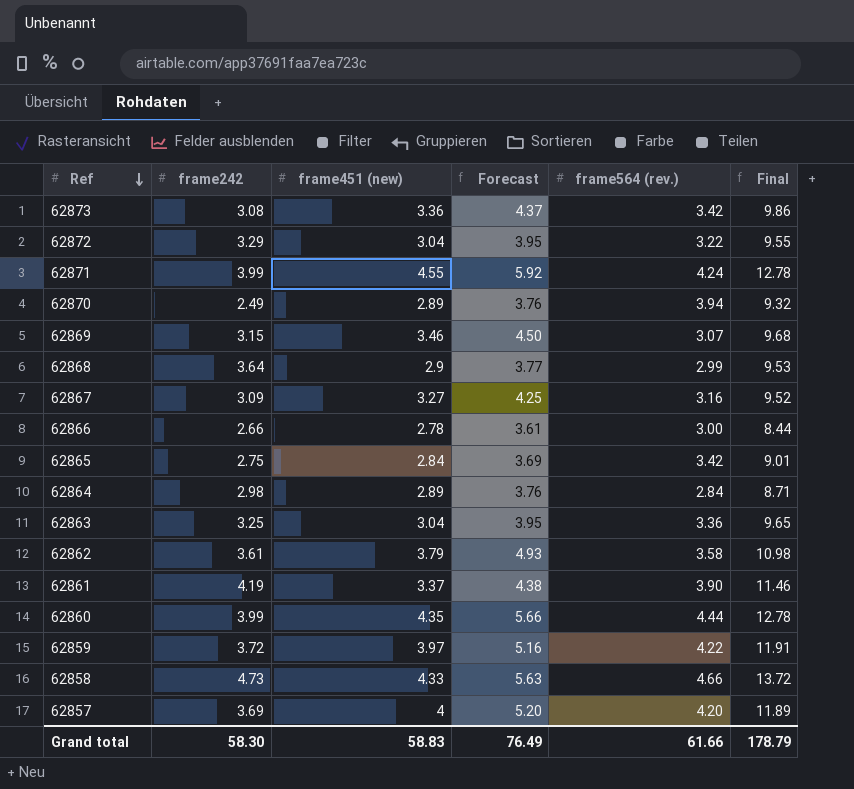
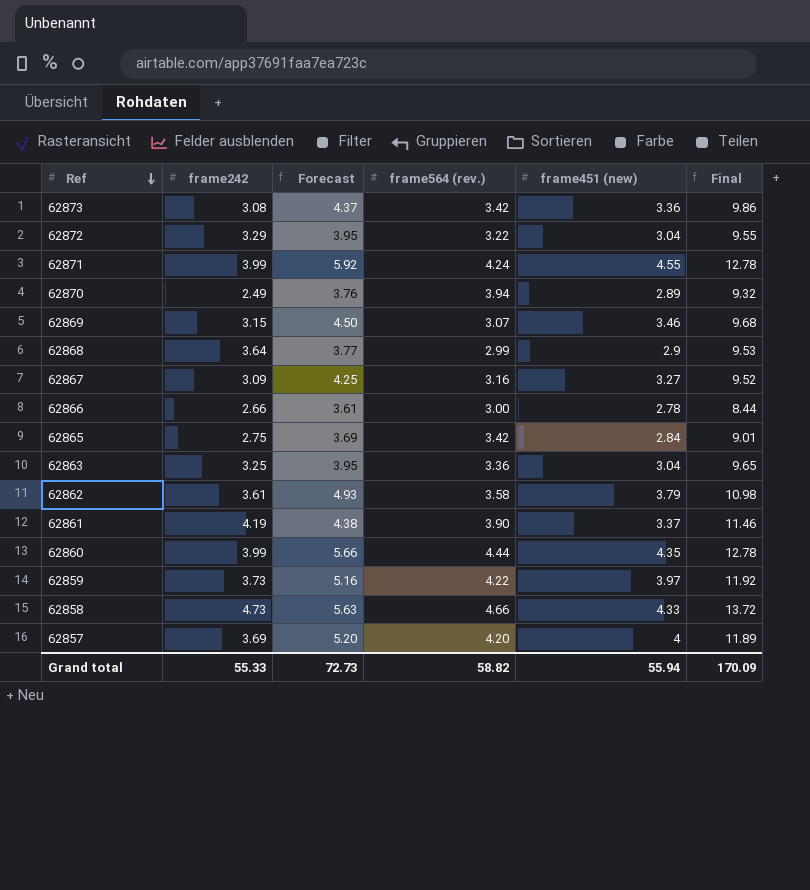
column frame451 (new) | position: 3 -> 5
row 62864: 2.98 | 2.89 | 3.76 | 2.84 | 8.71 -> none
62859 | frame242: 3.72 -> 3.73
62859 | Final: 11.91 -> 11.92
Grand total | frame242: 58.30 -> 55.33
Grand total | Forecast: 76.49 -> 72.73
Grand total | frame564 (rev.): 61.66 -> 58.82
Grand total | frame451 (new): 58.83 -> 55.94
Grand total | Final: 178.79 -> 170.09

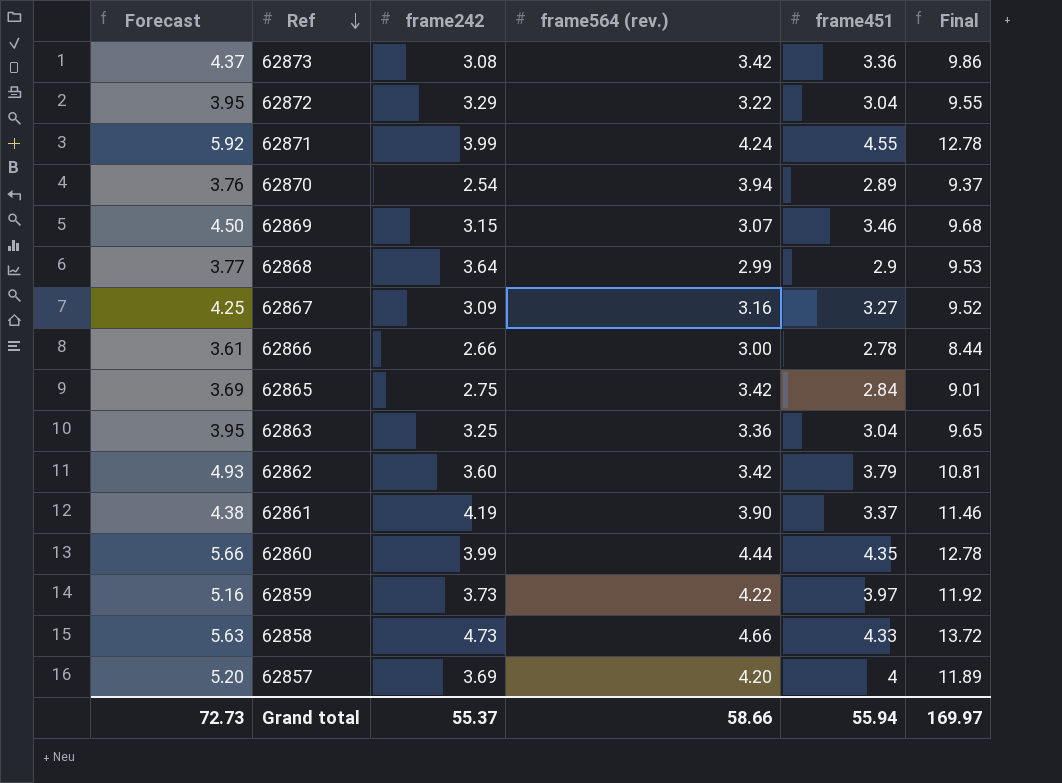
column Forecast | position: 3 -> 1
column name: frame451 (new) -> frame451
62870 | frame242: 2.49 -> 2.54
62870 | Final: 9.32 -> 9.37
62862 | frame242: 3.61 -> 3.60
62862 | frame564 (rev.): 3.58 -> 3.42
62862 | Final: 10.98 -> 10.81
Grand total | frame242: 55.33 -> 55.37
Grand total | frame564 (rev.): 58.82 -> 58.66
Grand total | Final: 170.09 -> 169.97

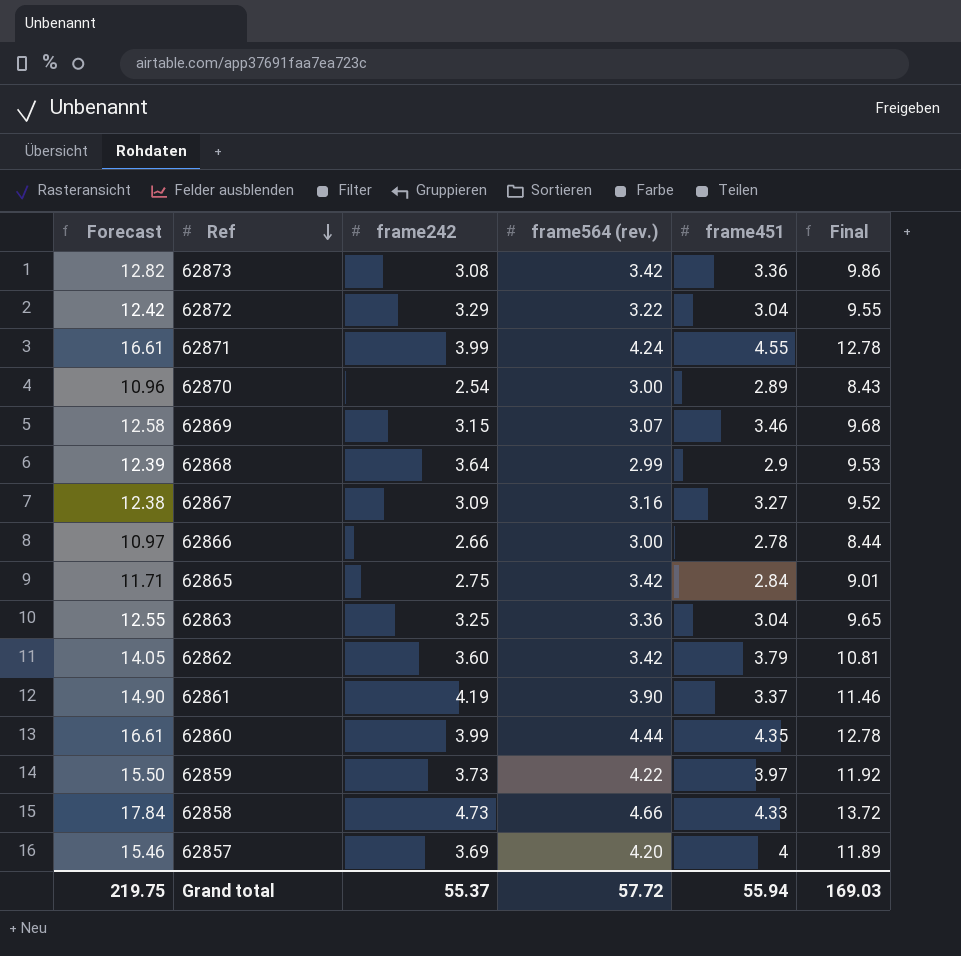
column Forecast | formula: [frame451] * 1.3 -> [Final] * 1.3
62870 | frame564 (rev.): 3.94 -> 3.00
62870 | Final: 9.37 -> 8.43
Grand total | Forecast: 72.73 -> 219.75
Grand total | frame564 (rev.): 58.66 -> 57.72
Grand total | Final: 169.97 -> 169.03

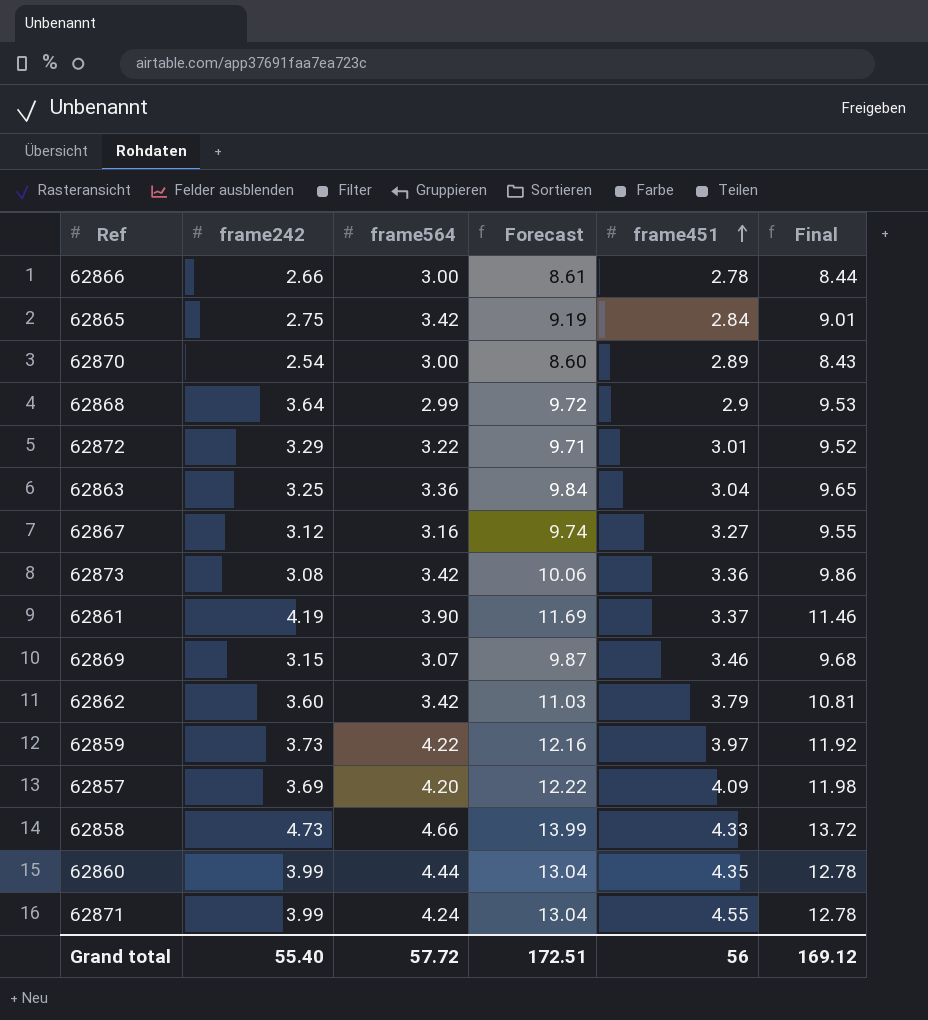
row order: Ref descending -> frame451 ascending
column name: frame564 (rev.) -> frame564
column Forecast | formula: [Final] * 1.3 -> [Final] * 1.02
column Forecast | position: 1 -> 4
62872 | frame451: 3.04 -> 3.01
62872 | Final: 9.55 -> 9.52
62867 | frame242: 3.09 -> 3.12
62867 | Final: 9.52 -> 9.55
62857 | frame451: 4 -> 4.09
62857 | Final: 11.89 -> 11.98
Grand total | frame242: 55.37 -> 55.40
Grand total | Forecast: 219.75 -> 172.51
Grand total | frame451: 55.94 -> 56
Grand total | Final: 169.03 -> 169.12

